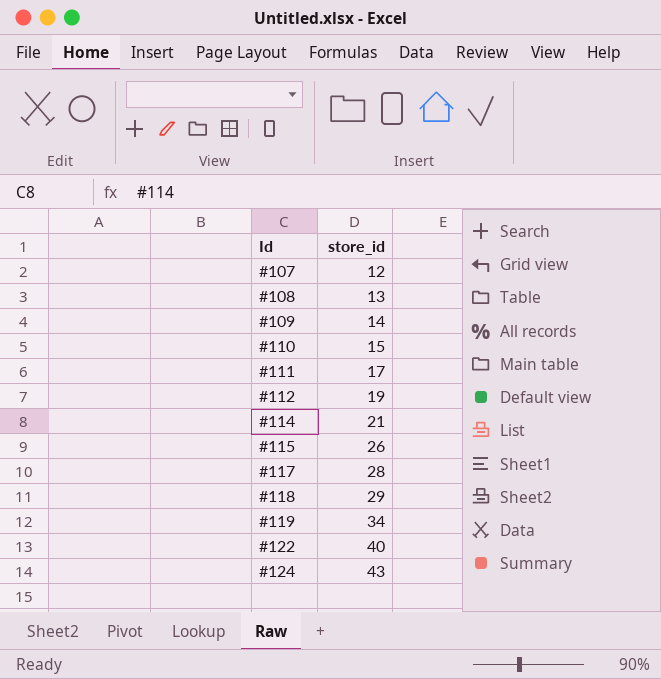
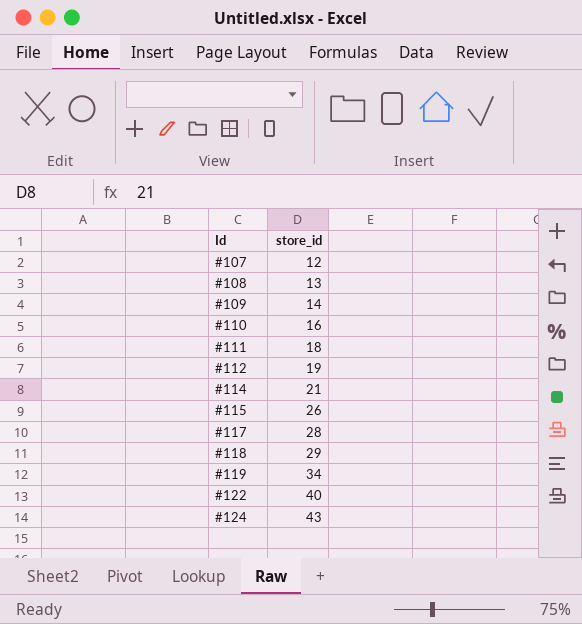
#110 | store_id: 15 -> 16
#111 | store_id: 17 -> 18

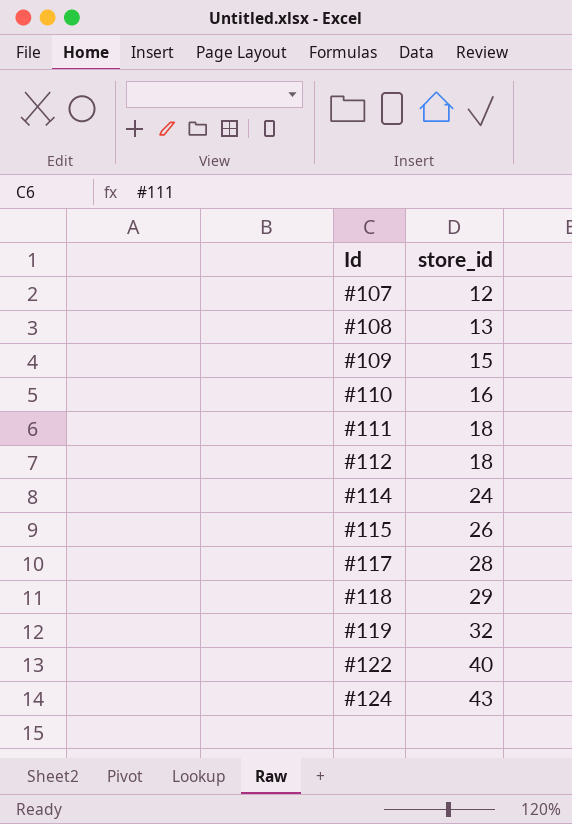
#109 | store_id: 14 -> 15
#112 | store_id: 19 -> 18
#114 | store_id: 21 -> 24
#119 | store_id: 34 -> 32

